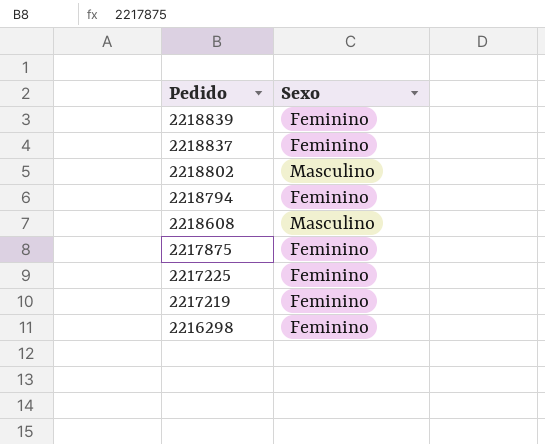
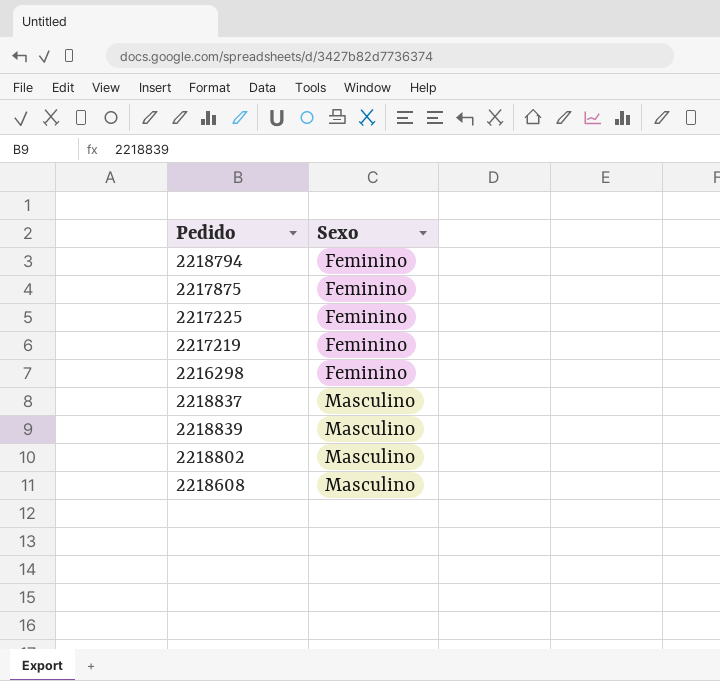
row order: Pedido descending -> Sexo ascending
2218837 | Sexo: Feminino -> Masculino
2218839 | Sexo: Feminino -> Masculino

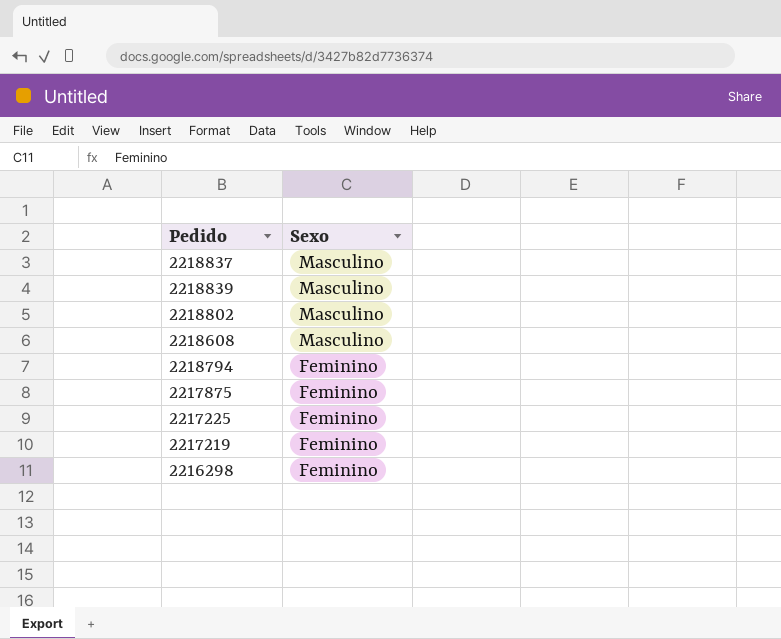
row order: Sexo ascending -> Sexo descending

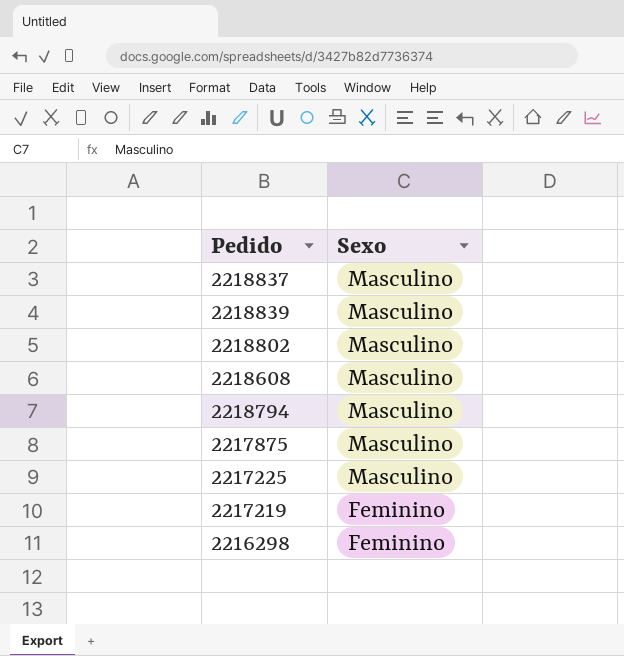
2218794 | Sexo: Feminino -> Masculino
2217875 | Sexo: Feminino -> Masculino
2217225 | Sexo: Feminino -> Masculino

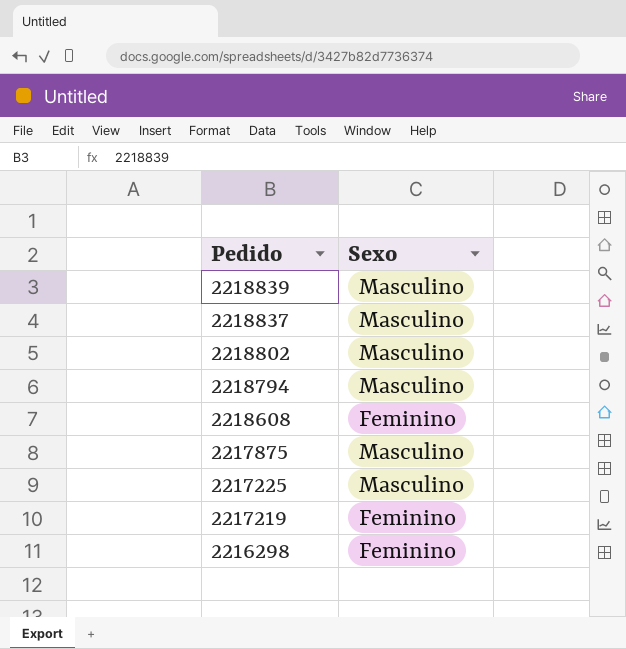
row order: Sexo descending -> Pedido descending
2218608 | Sexo: Masculino -> Feminino

